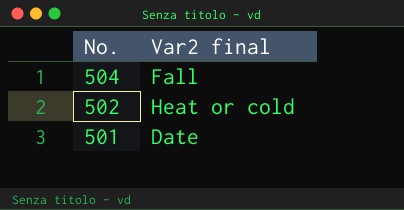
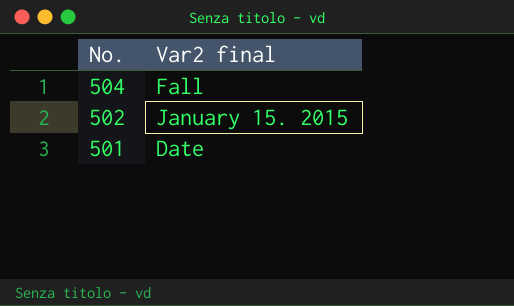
502 | Var2 final: Heat or cold -> January 15. 2015

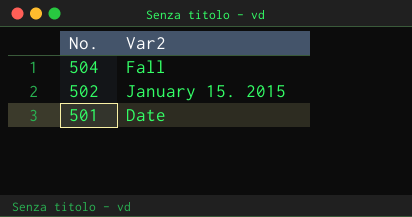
column name: Var2 final -> Var2

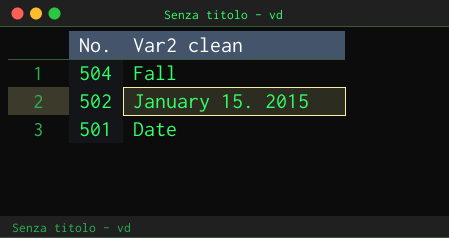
column name: Var2 -> Var2 clean

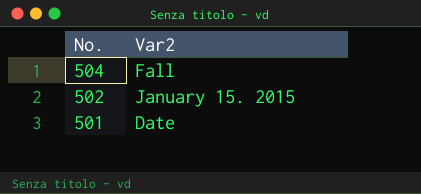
column name: Var2 clean -> Var2

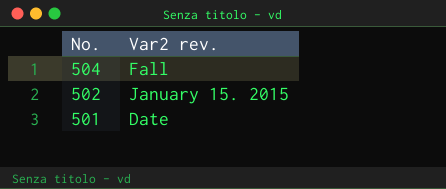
column name: Var2 -> Var2 rev.

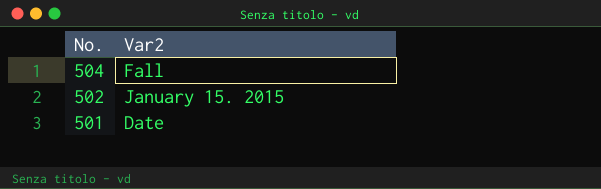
column name: Var2 rev. -> Var2

